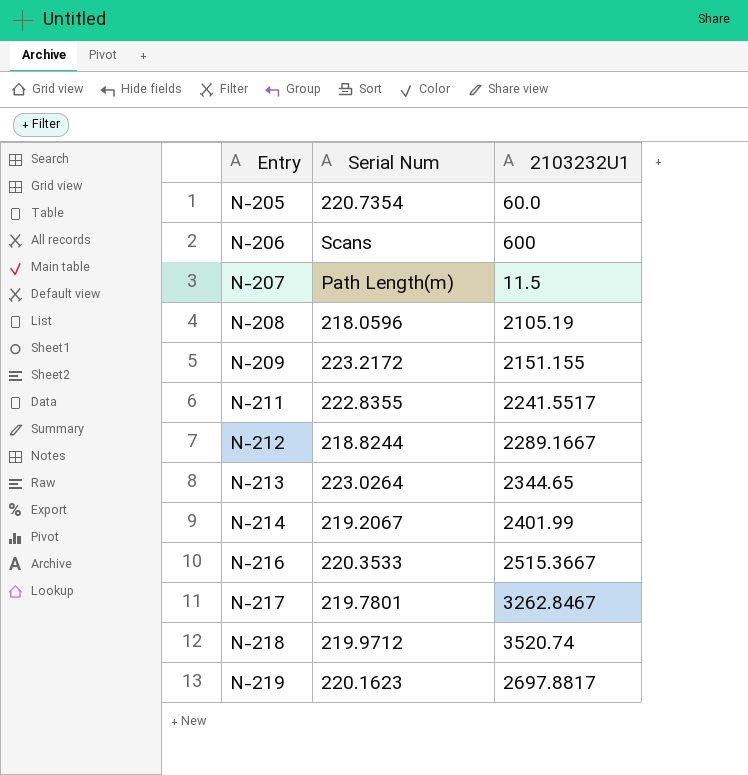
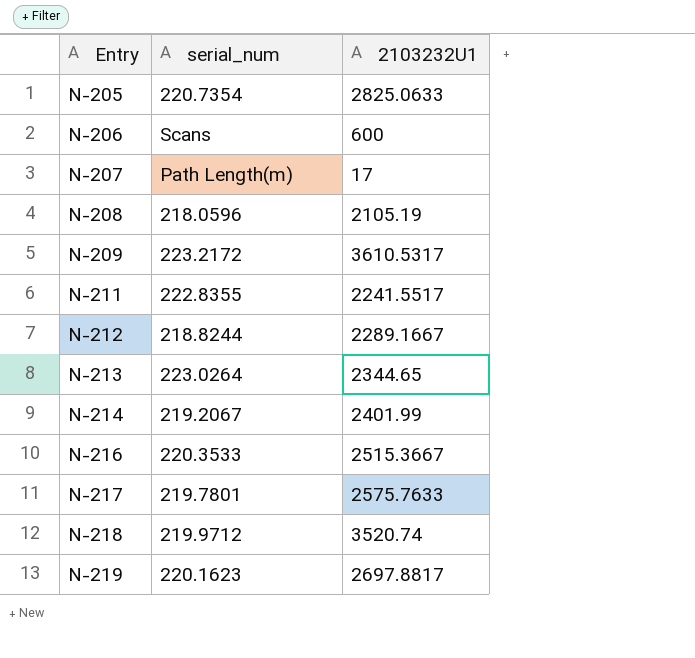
column name: Serial Num -> serial_num
N-205 | 2103232U1: 60.0 -> 2825.0633
N-207 | 2103232U1: 11.5 -> 17
N-209 | 2103232U1: 2151.155 -> 3610.5317
N-217 | 2103232U1: 3262.8467 -> 2575.7633

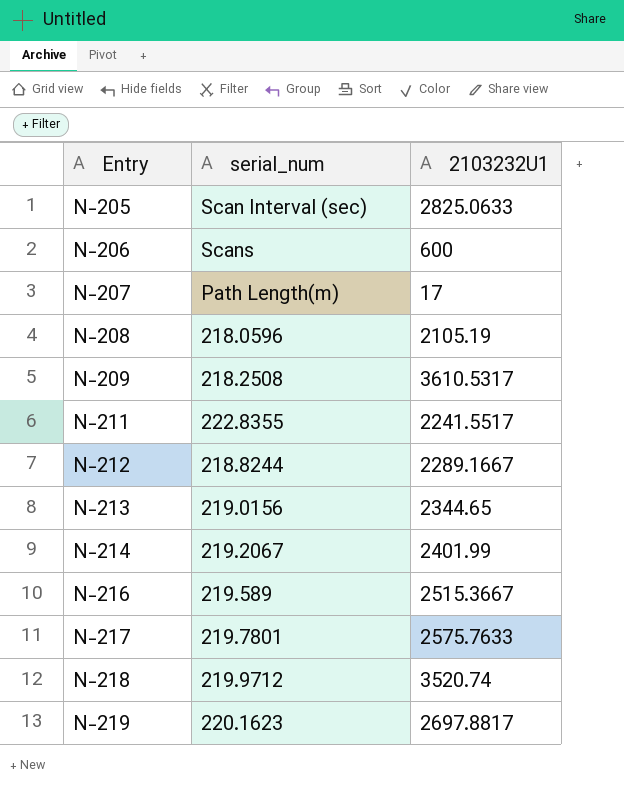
N-205 | serial_num: 220.7354 -> Scan Interval (sec)
N-209 | serial_num: 223.2172 -> 218.2508
N-213 | serial_num: 223.0264 -> 219.0156
N-216 | serial_num: 220.3533 -> 219.589

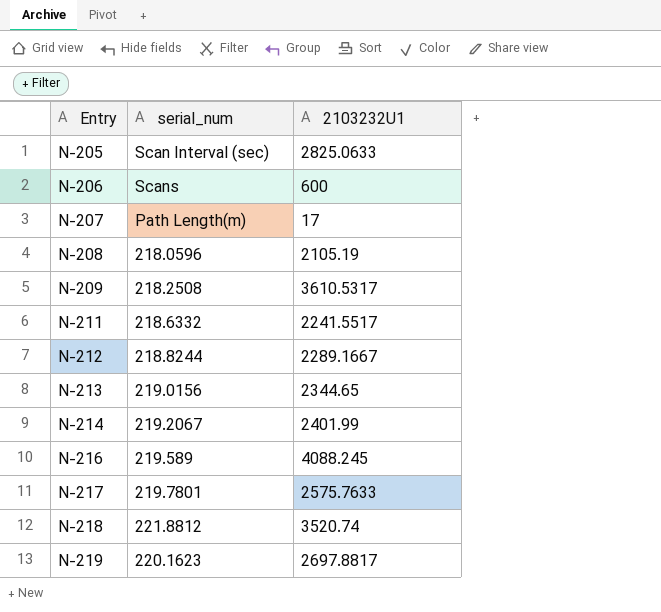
N-211 | serial_num: 222.8355 -> 218.6332
N-216 | 2103232U1: 2515.3667 -> 4088.245
N-218 | serial_num: 219.9712 -> 221.8812

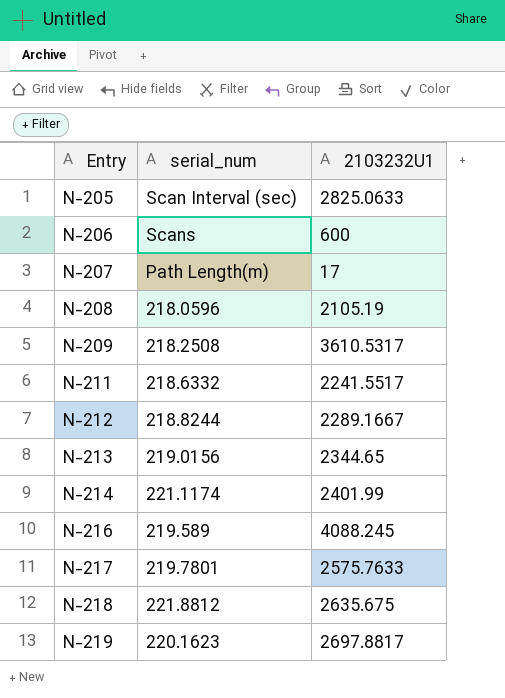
N-214 | serial_num: 219.2067 -> 221.1174
N-218 | 2103232U1: 3520.74 -> 2635.675

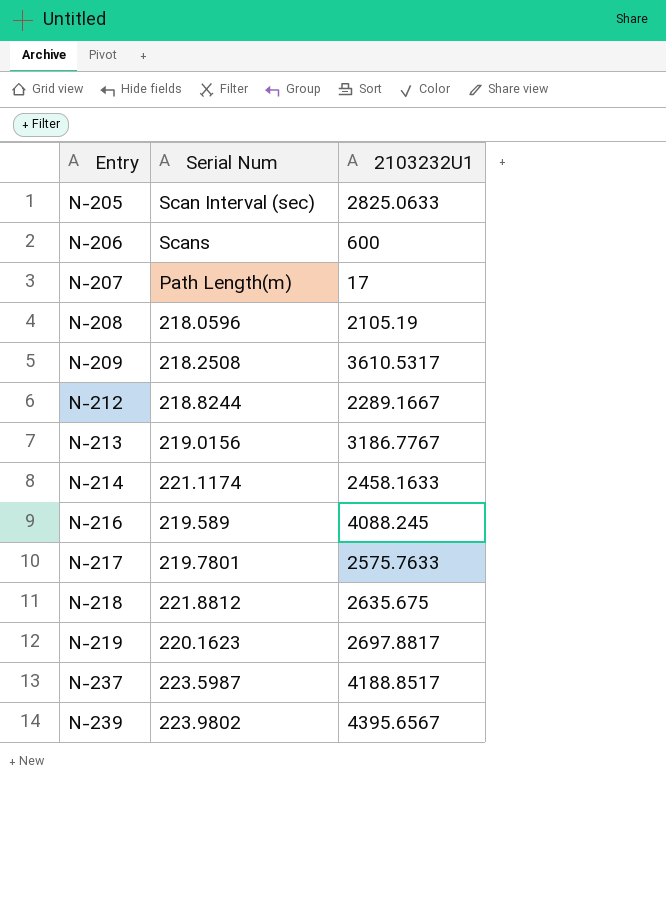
column name: serial_num -> Serial Num
row N-211: 218.6332 | 2241.5517 -> none
N-213 | 2103232U1: 2344.65 -> 3186.7767
N-214 | 2103232U1: 2401.99 -> 2458.1633
row N-237: none -> 223.5987 | 4188.8517
row N-239: none -> 223.9802 | 4395.6567

